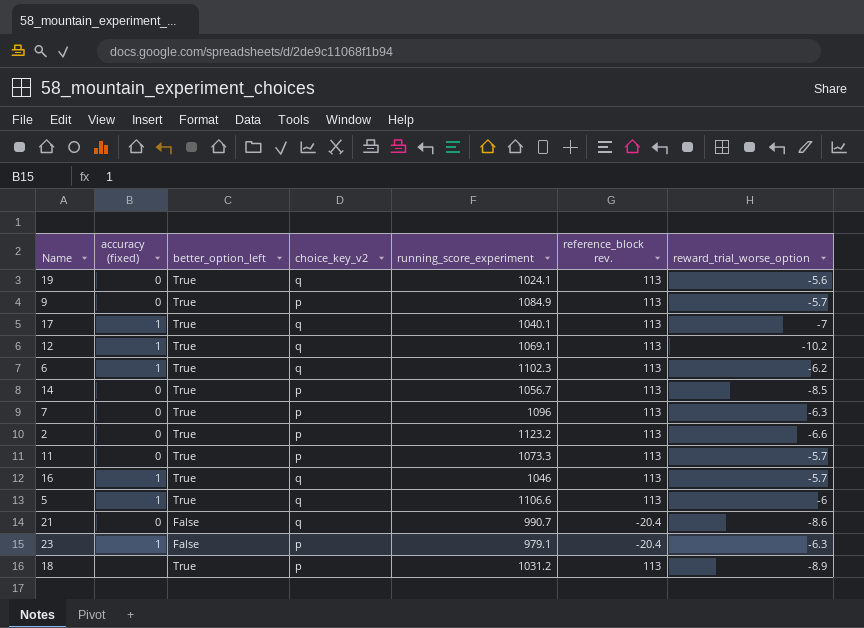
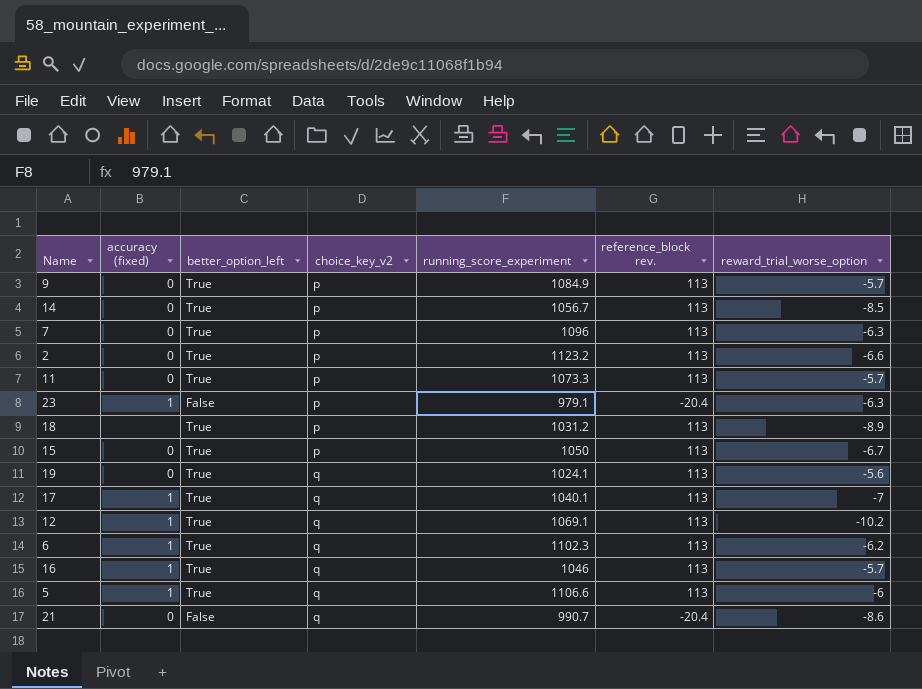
row order: none -> choice_key_v2 ascending
row 15: none -> 0 | True | p | 1050 | 113 | -6.7

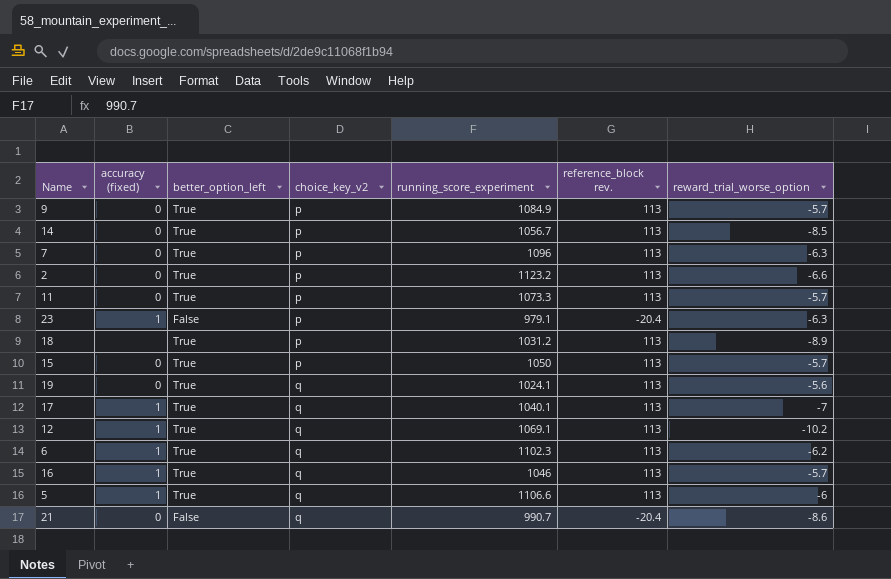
15 | reward_trial_worse_option: -6.7 -> -5.7

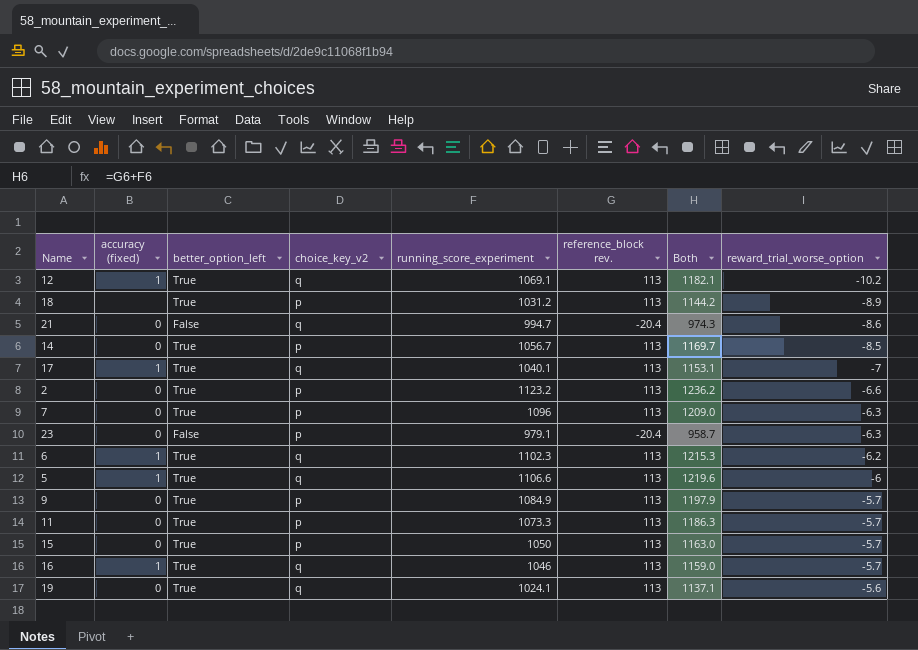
row order: choice_key_v2 ascending -> reward_trial_worse_option ascending
column Both | formula: none -> [running_score_experiment] + [reference_block rev.]
21 | running_score_experiment: 990.7 -> 994.7
23 | accuracy (fixed): 1 -> 0

